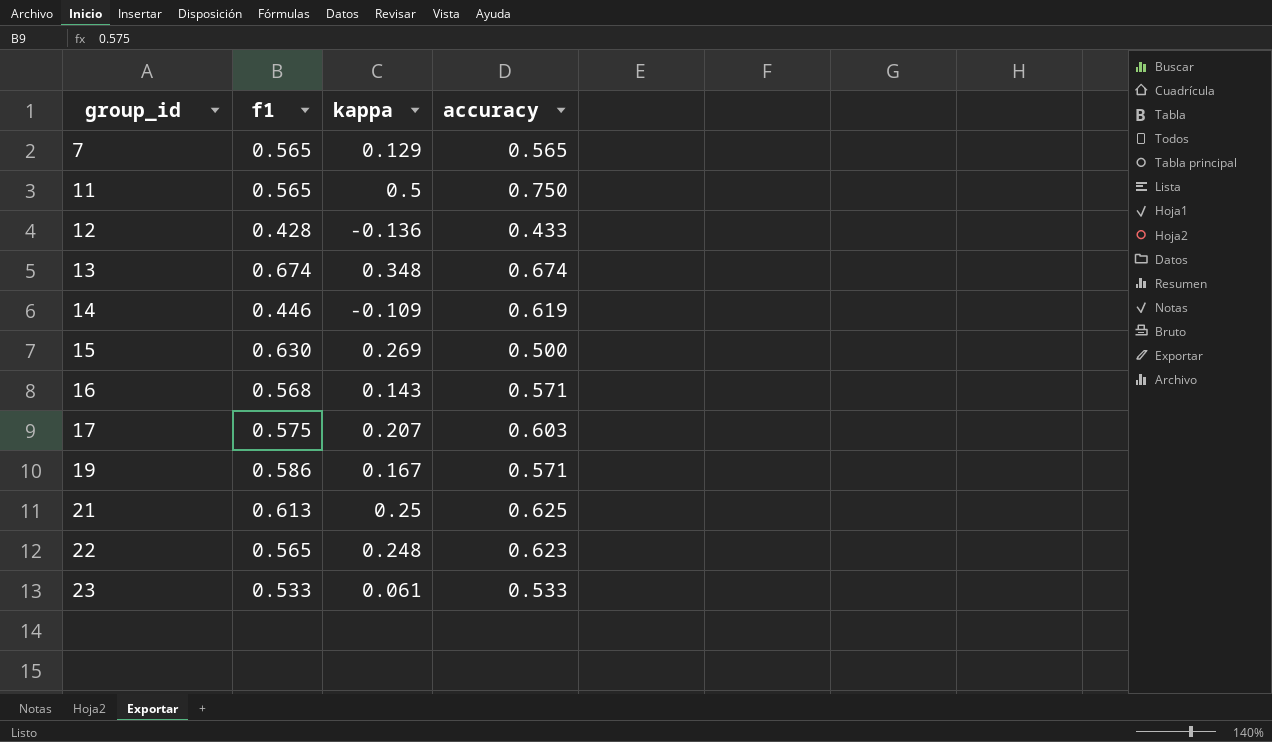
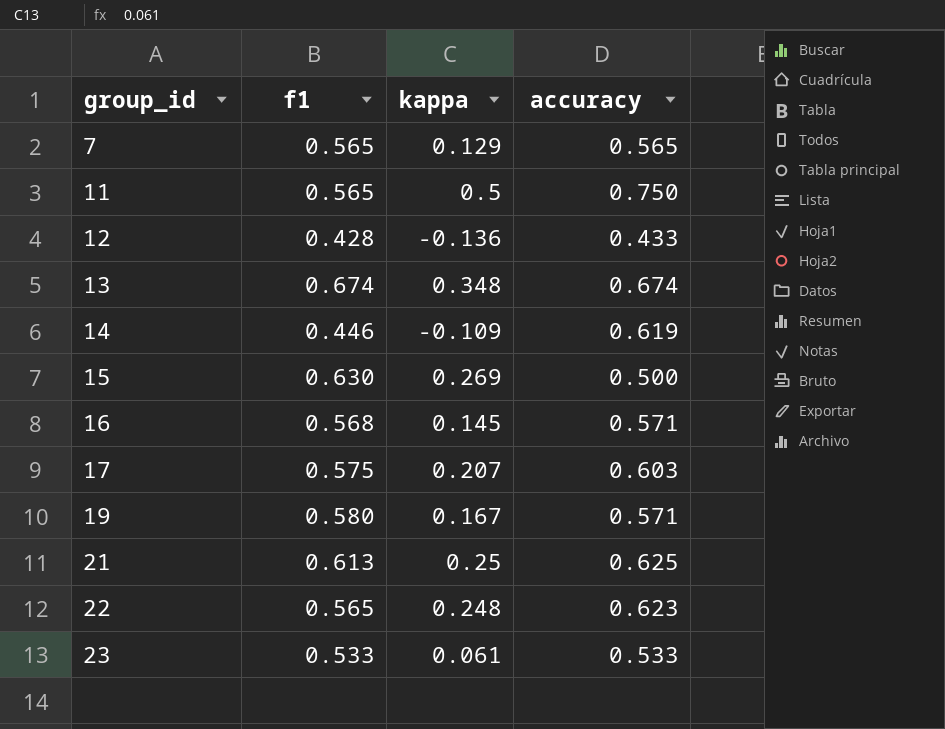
16 | kappa: 0.143 -> 0.145
19 | f1: 0.586 -> 0.580

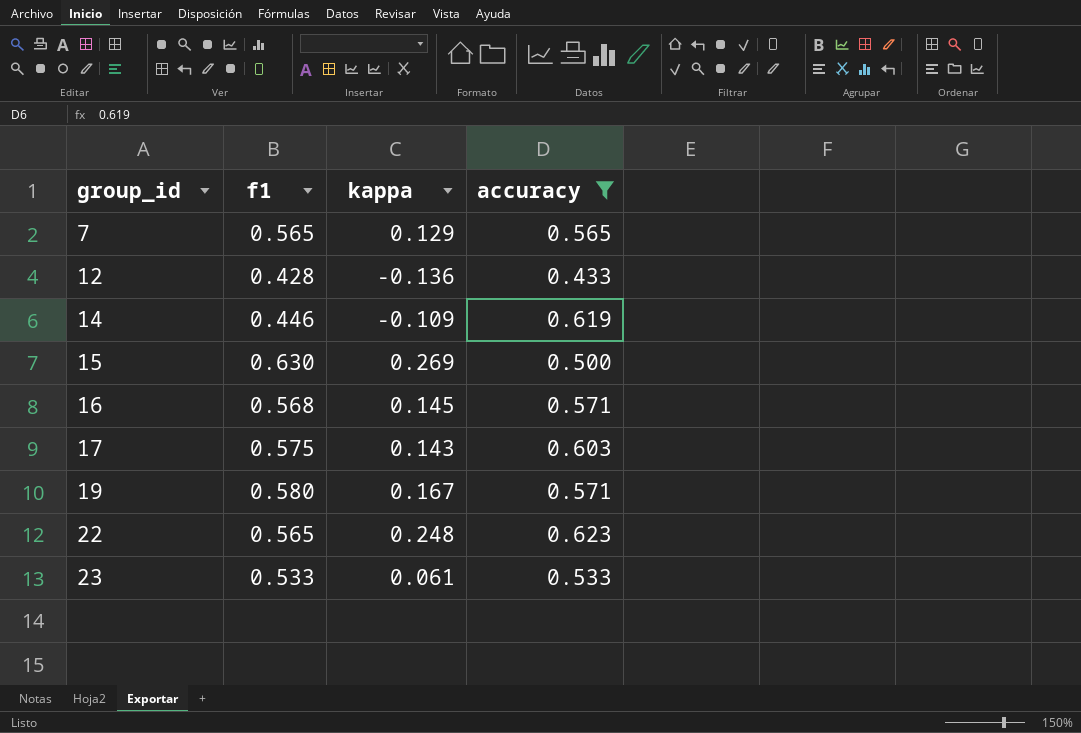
filter: none -> accuracy <= 0.623
17 | kappa: 0.207 -> 0.143

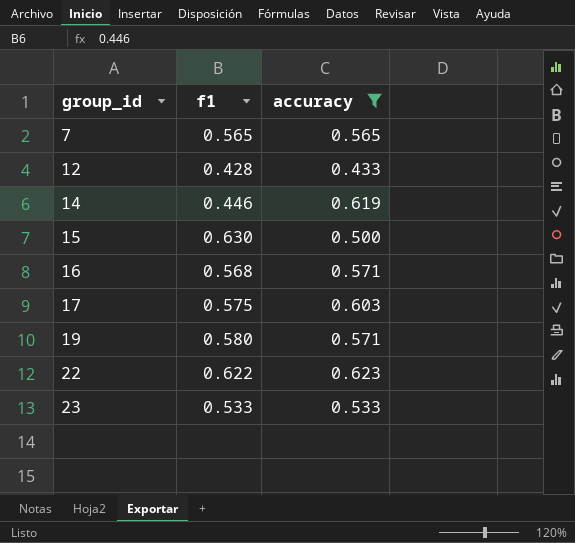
column kappa | position: 3 -> none
22 | f1: 0.565 -> 0.622

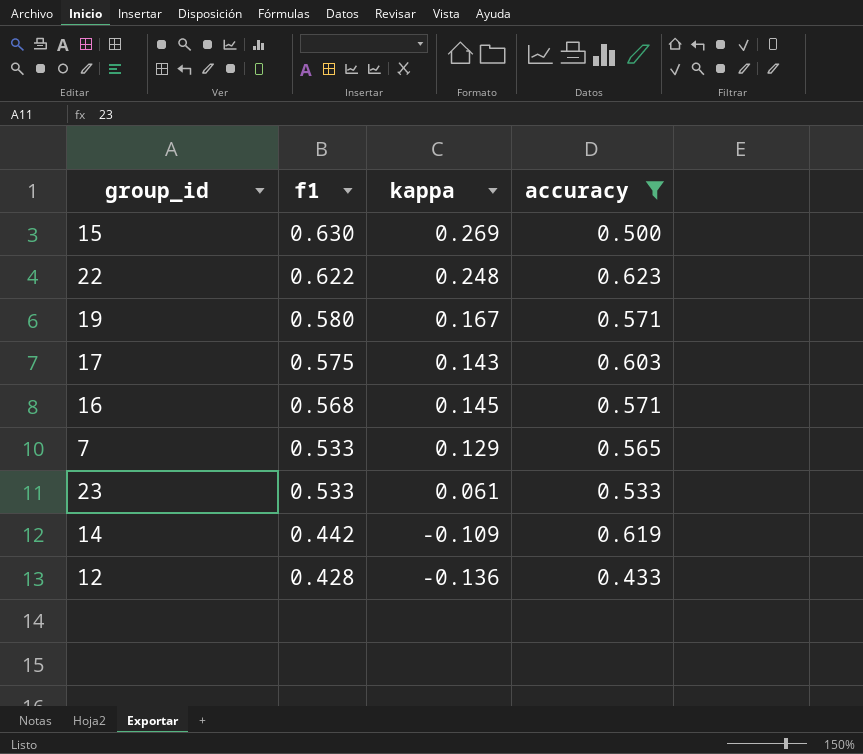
row order: group_id ascending -> f1 descending
column kappa | position: none -> 3
7 | f1: 0.565 -> 0.533
14 | f1: 0.446 -> 0.442

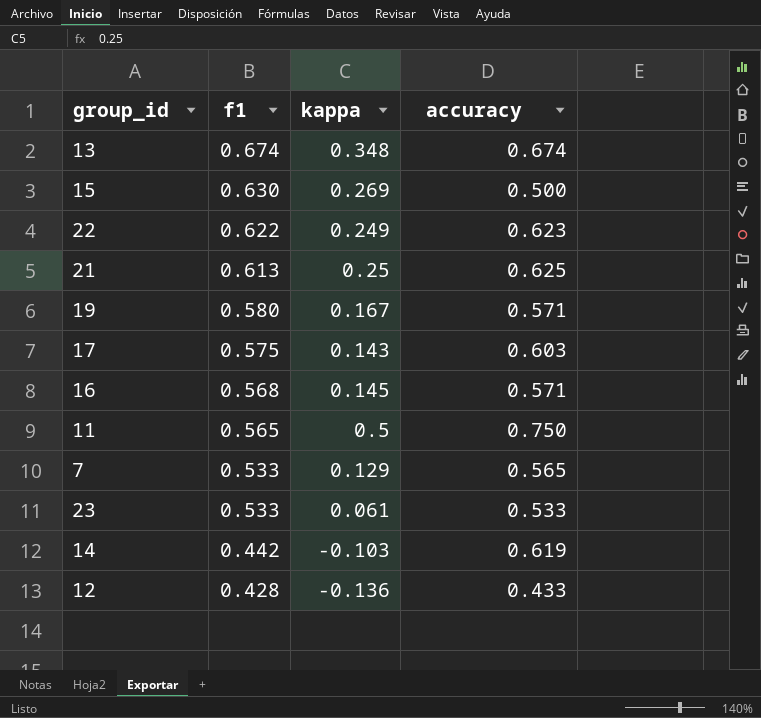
filter: accuracy <= 0.623 -> none
22 | kappa: 0.248 -> 0.249
14 | kappa: -0.109 -> -0.103

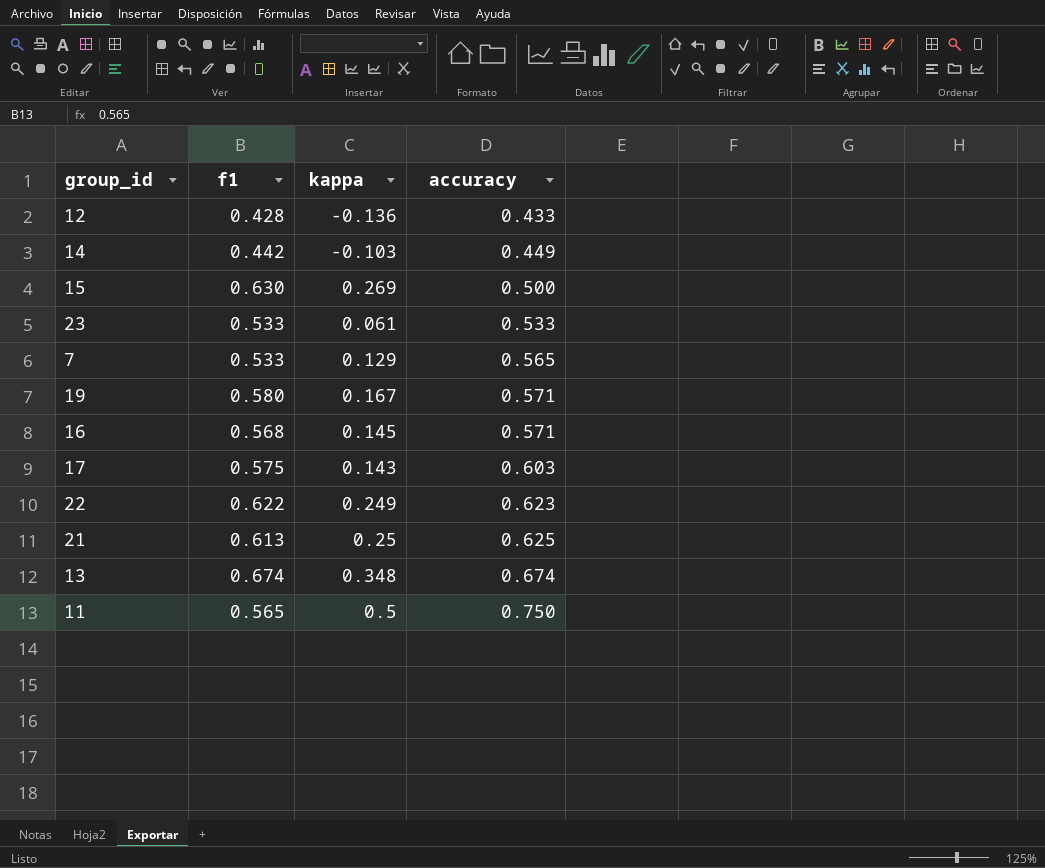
row order: f1 descending -> accuracy ascending
14 | accuracy: 0.619 -> 0.449

